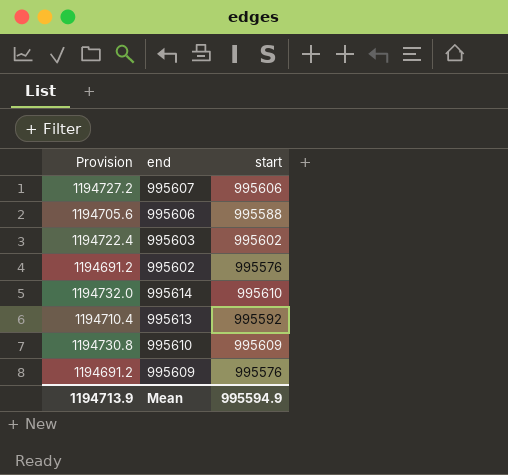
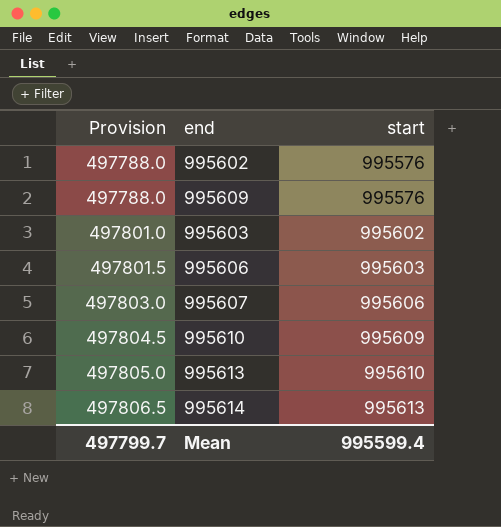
row order: none -> Provision ascending
column Provision | formula: [start] * 1.2 -> [start] * 0.5
995606 | start: 995588 -> 995603
995613 | start: 995592 -> 995610
995614 | start: 995610 -> 995613
Mean | Provision: 1194713.9 -> 497799.7
Mean | start: 995594.9 -> 995599.4

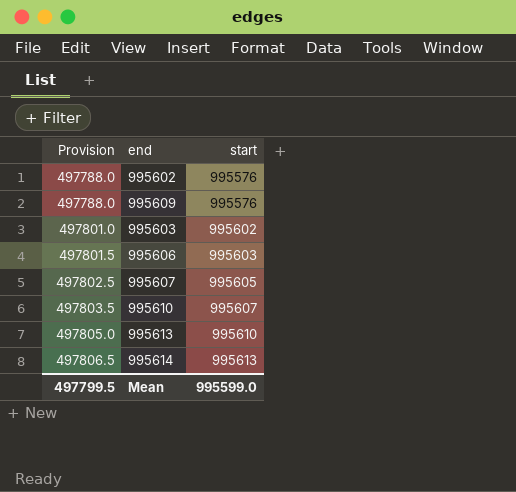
995607 | Provision: 497803.0 -> 497802.5
995607 | start: 995606 -> 995605
995610 | Provision: 497804.5 -> 497803.5
995610 | start: 995609 -> 995607
Mean | Provision: 497799.7 -> 497799.5
Mean | start: 995599.4 -> 995599.0

